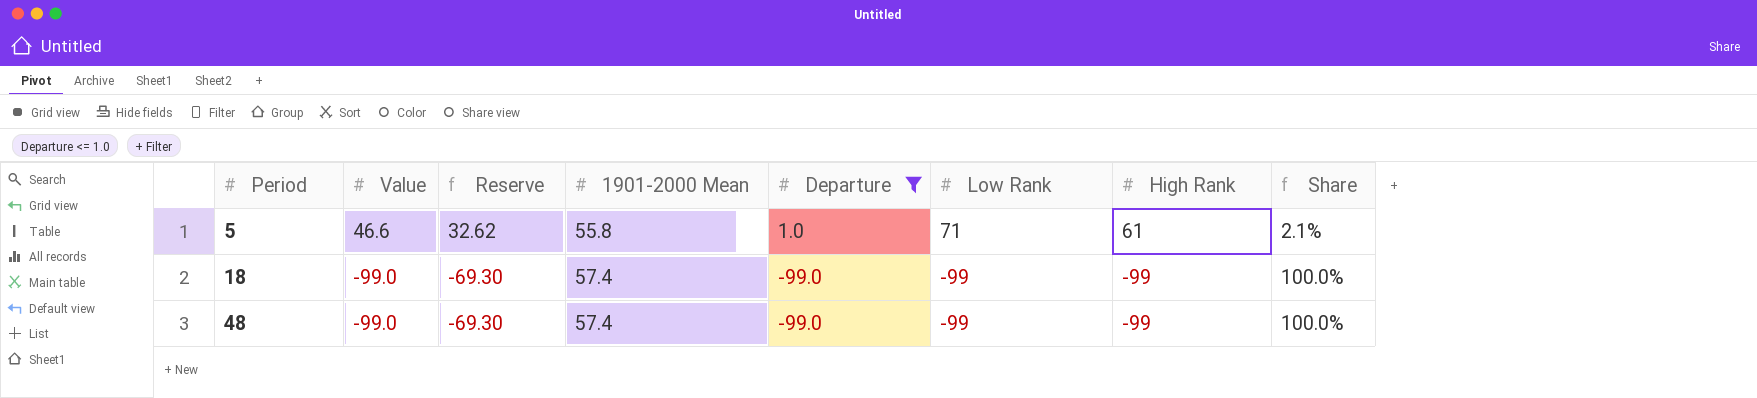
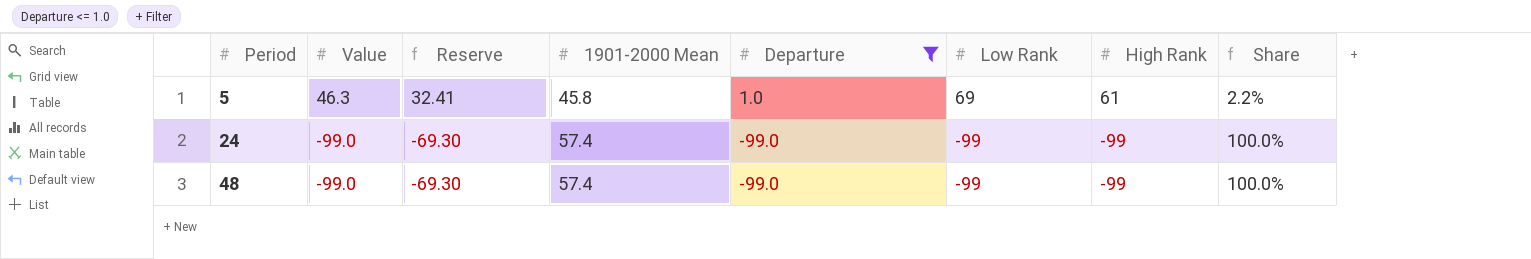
row 18: -99.0 | -69.30 | 57.4 | -99.0 | -99 | -99 | 100.0% -> none
5 | Value: 46.6 -> 46.3
5 | Reserve: 32.62 -> 32.41
5 | 1901-2000 Mean: 55.8 -> 45.8
5 | Low Rank: 71 -> 69
5 | Share: 2.1% -> 2.2%
row 24: none -> -99.0 | -69.30 | 57.4 | -99.0 | -99 | -99 | 100.0%

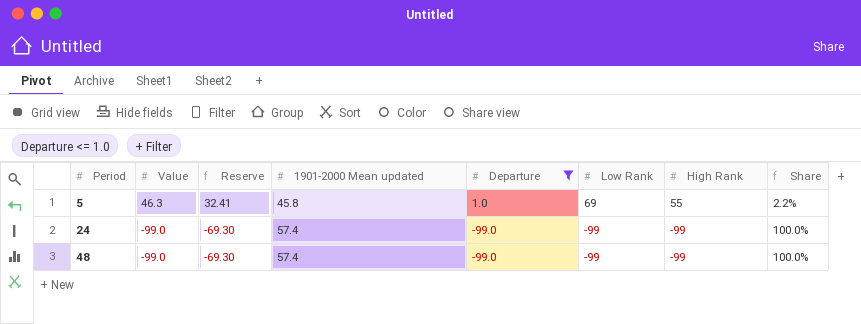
column name: 1901-2000 Mean -> 1901-2000 Mean updated
5 | High Rank: 61 -> 55

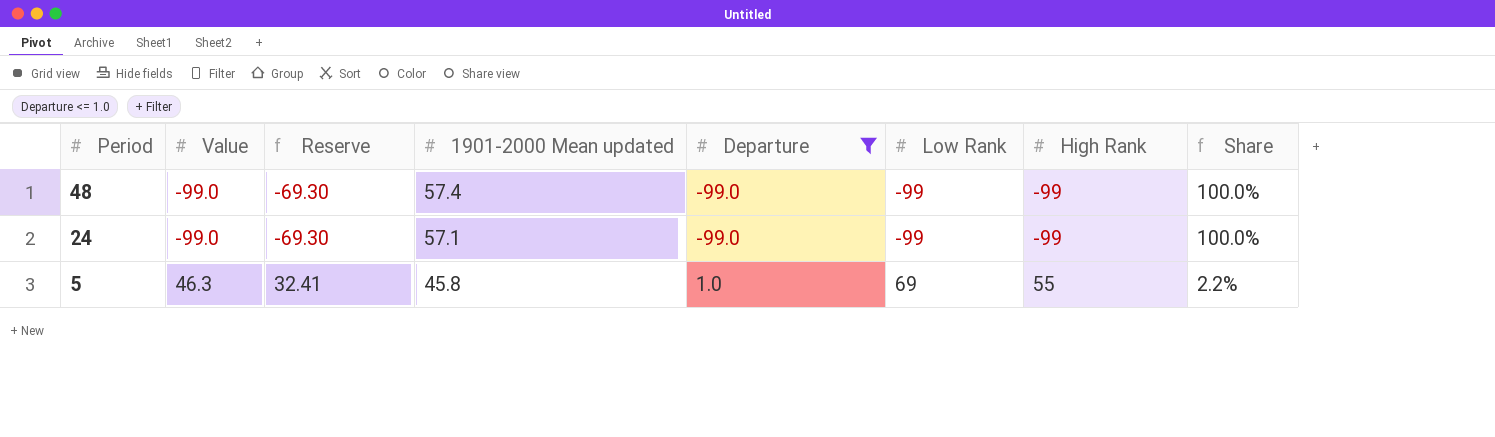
row order: Period ascending -> Period descending
24 | 1901-2000 Mean updated: 57.4 -> 57.1

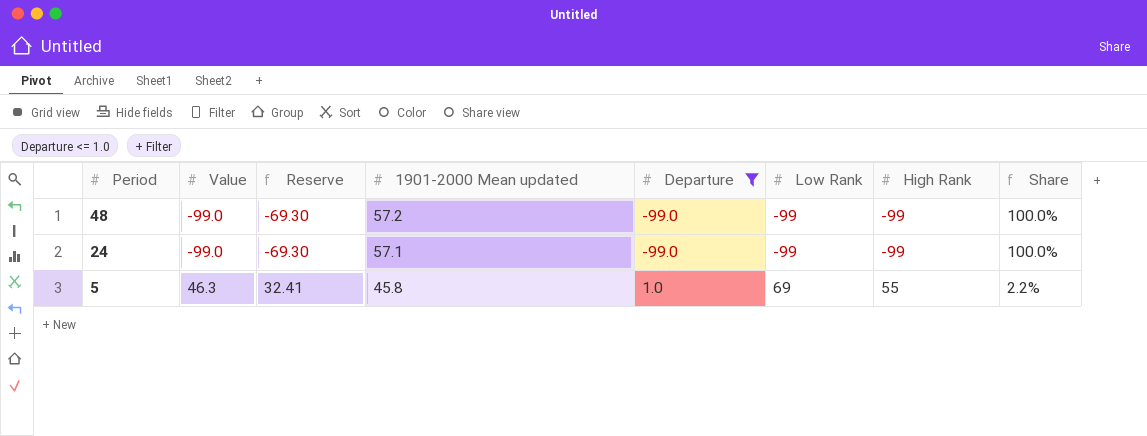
48 | 1901-2000 Mean updated: 57.4 -> 57.2

